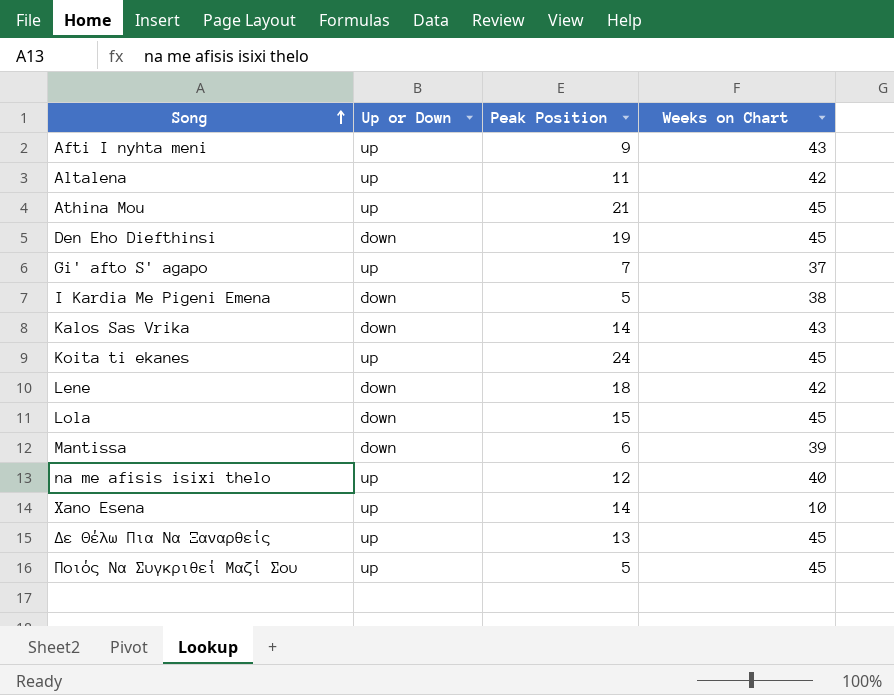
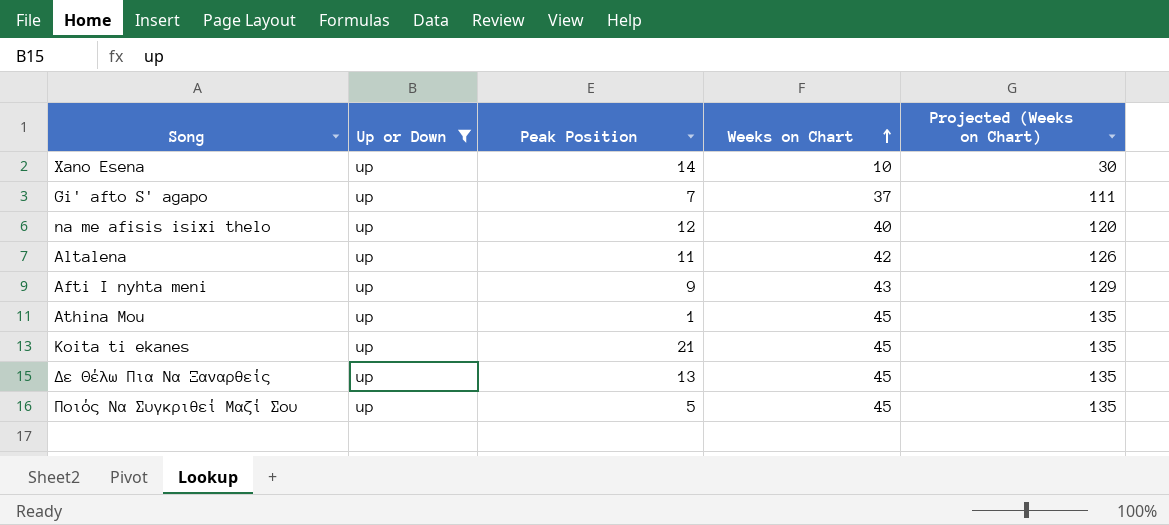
filter: none -> Up or Down = up
row order: Song ascending -> Weeks on Chart ascending
column Projected (Weeks on Chart) | formula: none -> [Weeks on Chart] * 3
Athina Mou | Peak Position: 21 -> 1
Koita ti ekanes | Peak Position: 24 -> 21

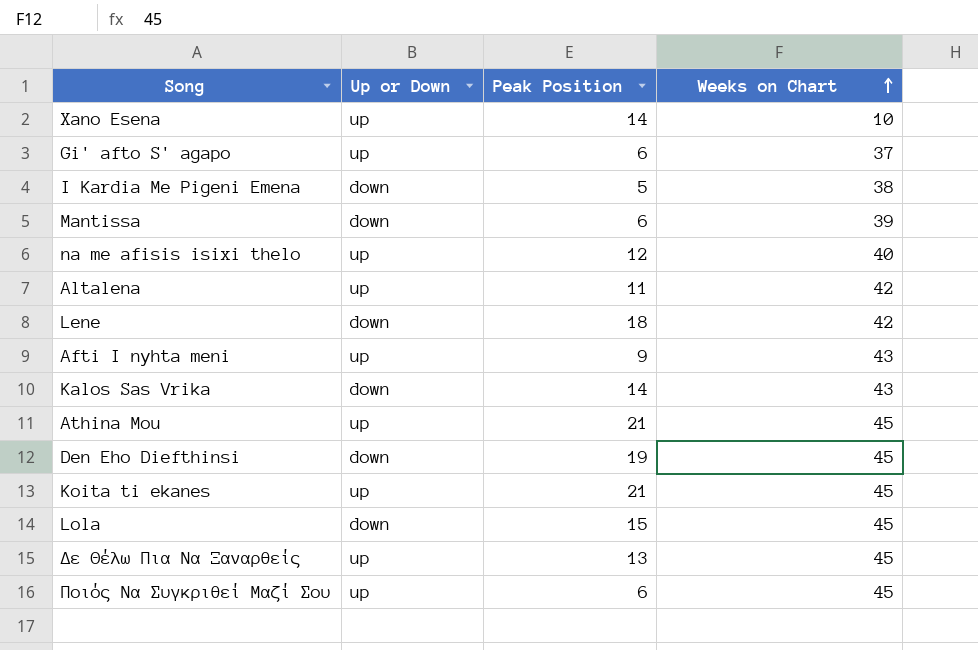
filter: Up or Down = up -> none
column Projected (Weeks on Chart) | formula: [Weeks on Chart] * 3 -> none
Gi' afto S' agapo | Peak Position: 7 -> 6
Athina Mou | Peak Position: 1 -> 21
Ποιός Να Συγκριθεί Μαζί Σου | Peak Position: 5 -> 6

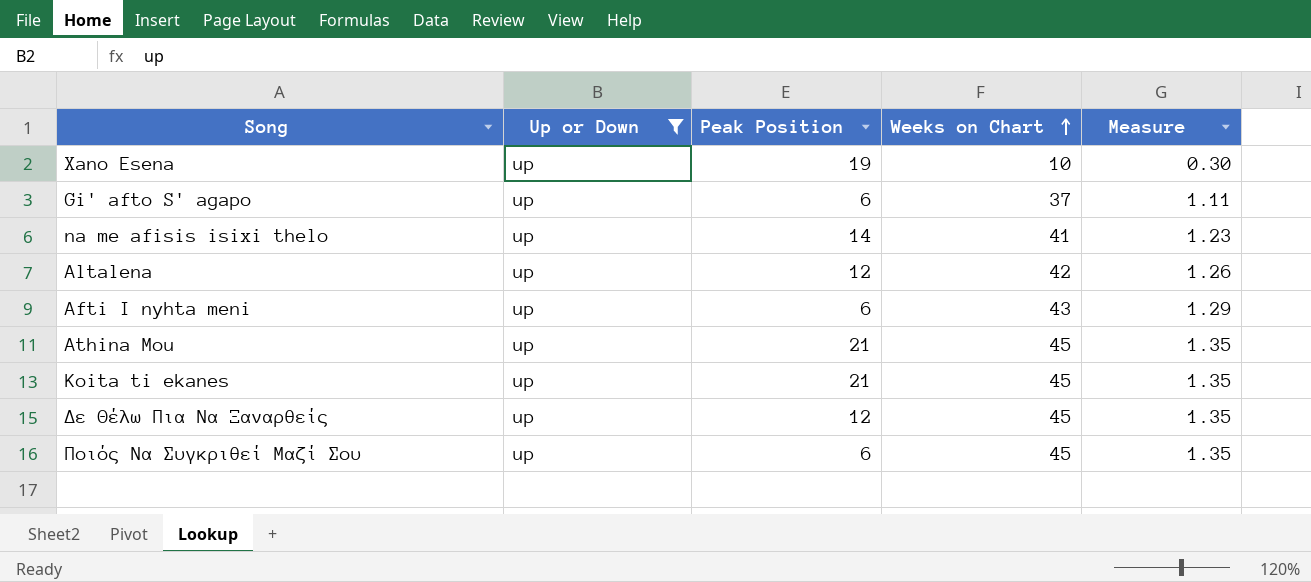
filter: none -> Up or Down = up
column Measure | formula: none -> [Weeks on Chart] * 0.03
Xano Esena | Peak Position: 14 -> 19
na me afisis isixi thelo | Peak Position: 12 -> 14
na me afisis isixi thelo | Weeks on Chart: 40 -> 41
Altalena | Peak Position: 11 -> 12
Afti I nyhta meni | Peak Position: 9 -> 6
Δε Θέλω Πια Να Ξαναρθείς | Peak Position: 13 -> 12

